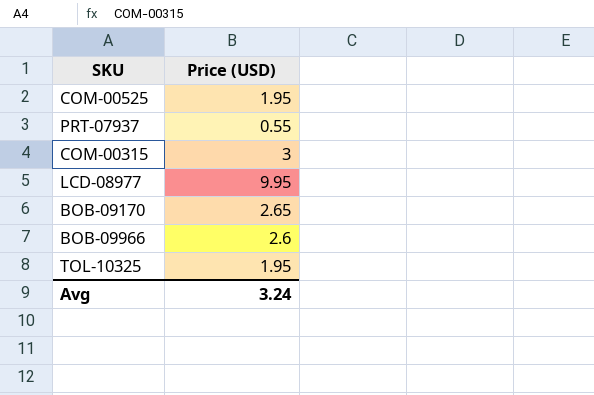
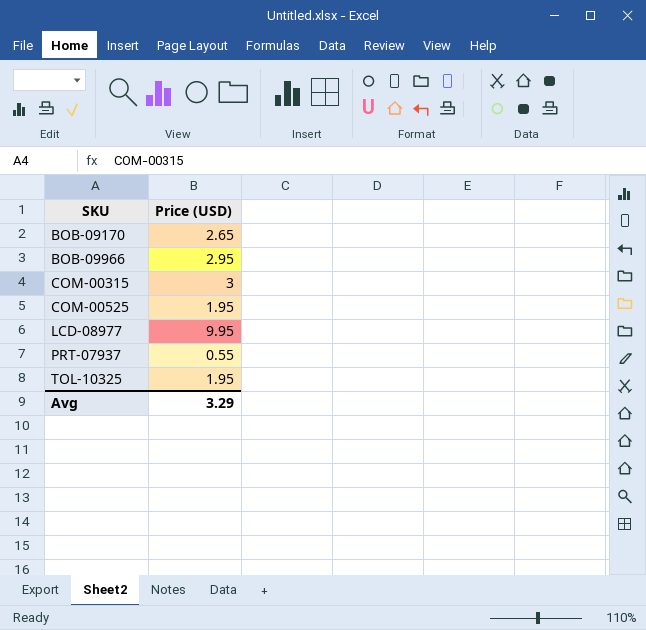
row order: none -> SKU ascending
BOB-09966 | Price (USD): 2.6 -> 2.95
Avg | Price (USD): 3.24 -> 3.29

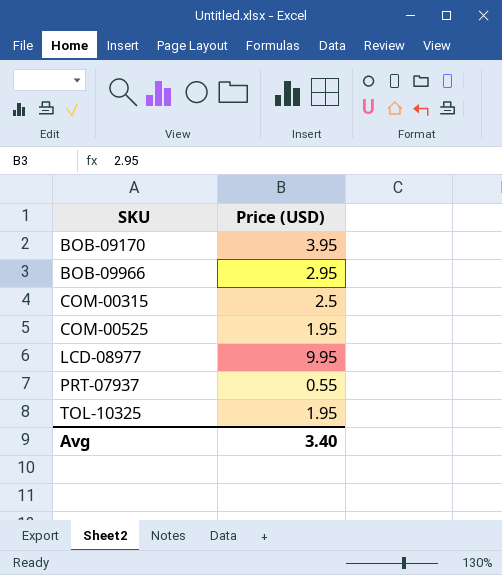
BOB-09170 | Price (USD): 2.65 -> 3.95
COM-00315 | Price (USD): 3 -> 2.5
Avg | Price (USD): 3.29 -> 3.40

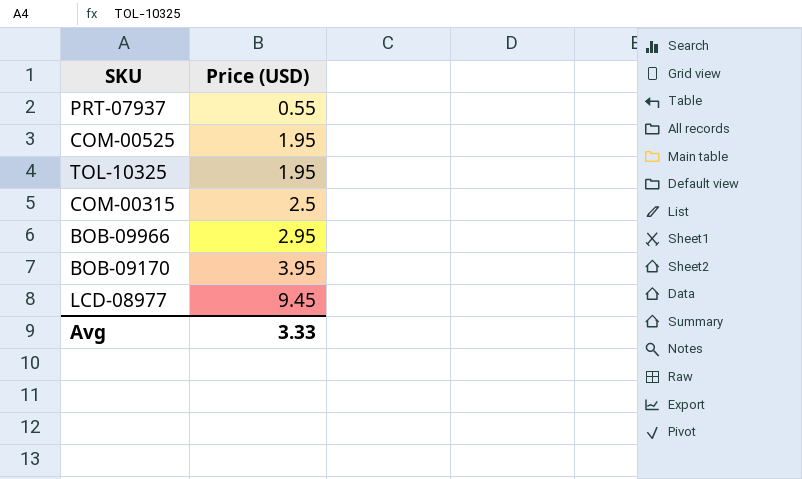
row order: SKU ascending -> Price (USD) ascending
LCD-08977 | Price (USD): 9.95 -> 9.45
Avg | Price (USD): 3.40 -> 3.33

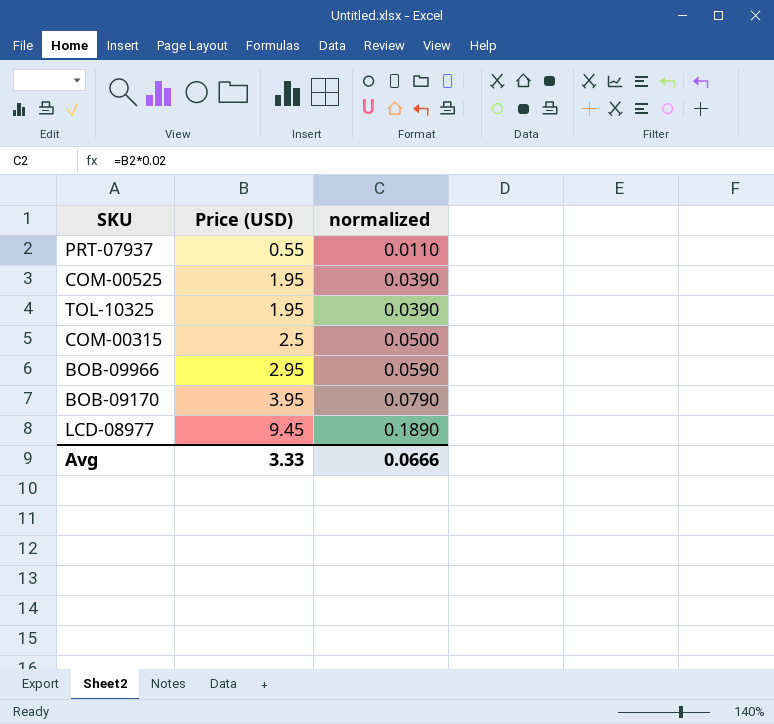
column normalized | formula: none -> [Price (USD)] * 0.02

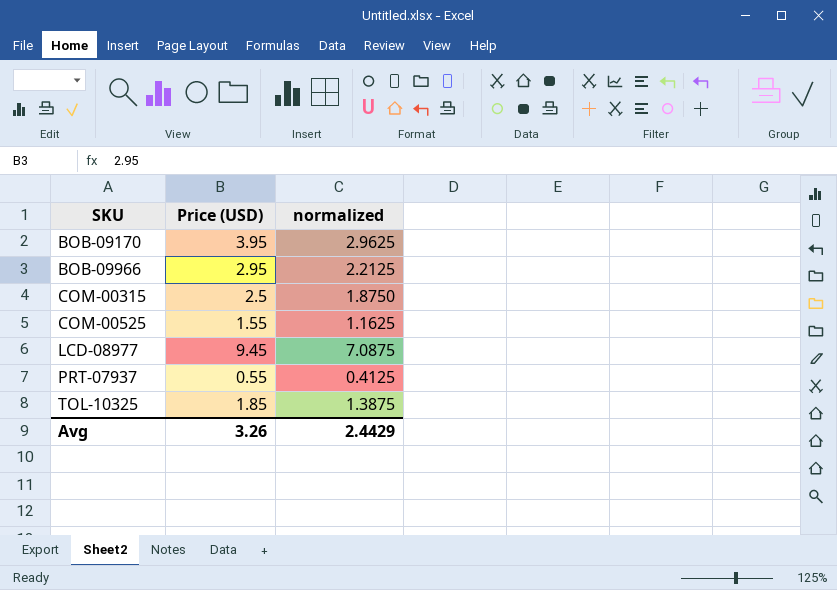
row order: Price (USD) ascending -> SKU ascending
column normalized | formula: [Price (USD)] * 0.02 -> [Price (USD)] * 0.75
COM-00525 | Price (USD): 1.95 -> 1.55
TOL-10325 | Price (USD): 1.95 -> 1.85
Avg | Price (USD): 3.33 -> 3.26
Avg | normalized: 0.0666 -> 2.4429

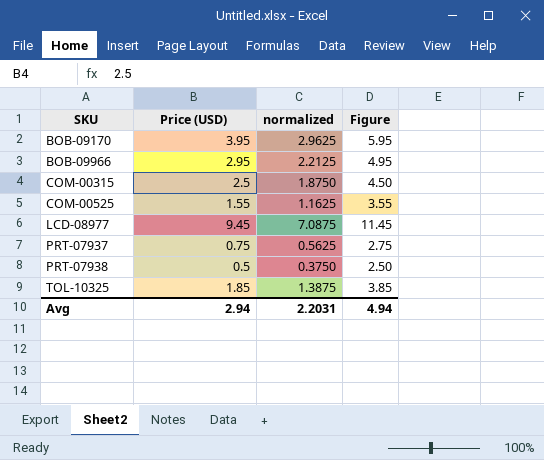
column Figure | formula: none -> [Price (USD)] + 2
PRT-07937 | Price (USD): 0.55 -> 0.75
PRT-07937 | normalized: 0.4125 -> 0.5625
row PRT-07938: none -> 0.5 | 0.3750 | 2.50
Avg | Price (USD): 3.26 -> 2.94
Avg | normalized: 2.4429 -> 2.2031

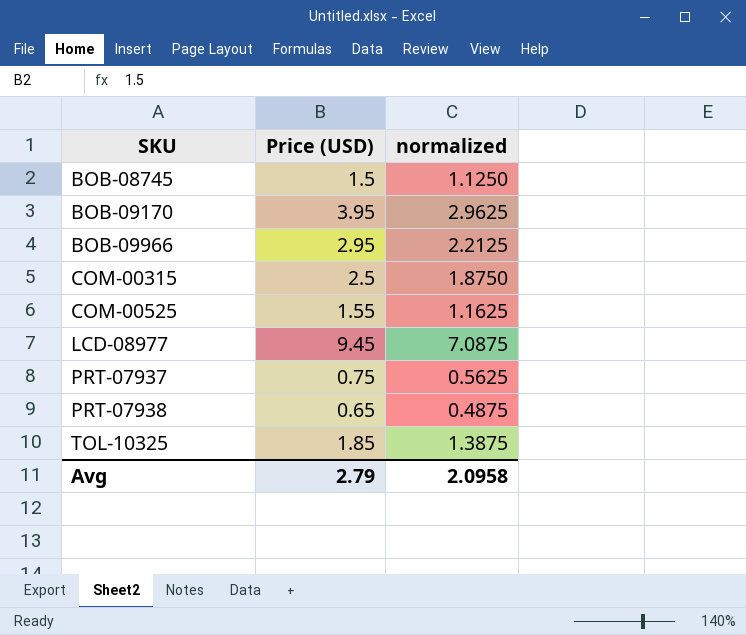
column Figure | formula: [Price (USD)] + 2 -> none
row BOB-08745: none -> 1.5 | 1.1250
PRT-07938 | Price (USD): 0.5 -> 0.65
PRT-07938 | normalized: 0.3750 -> 0.4875
Avg | Price (USD): 2.94 -> 2.79
Avg | normalized: 2.2031 -> 2.0958

